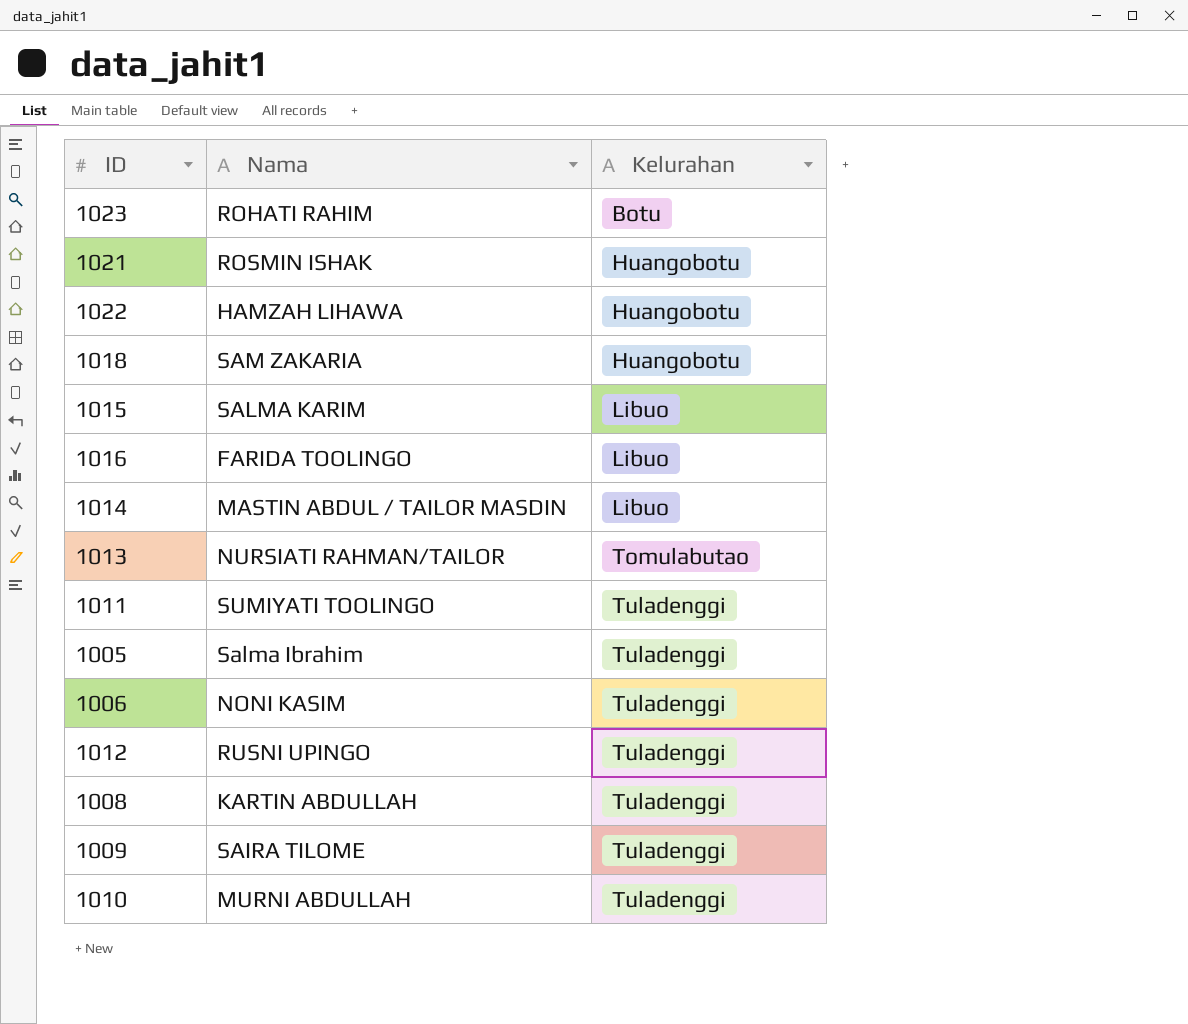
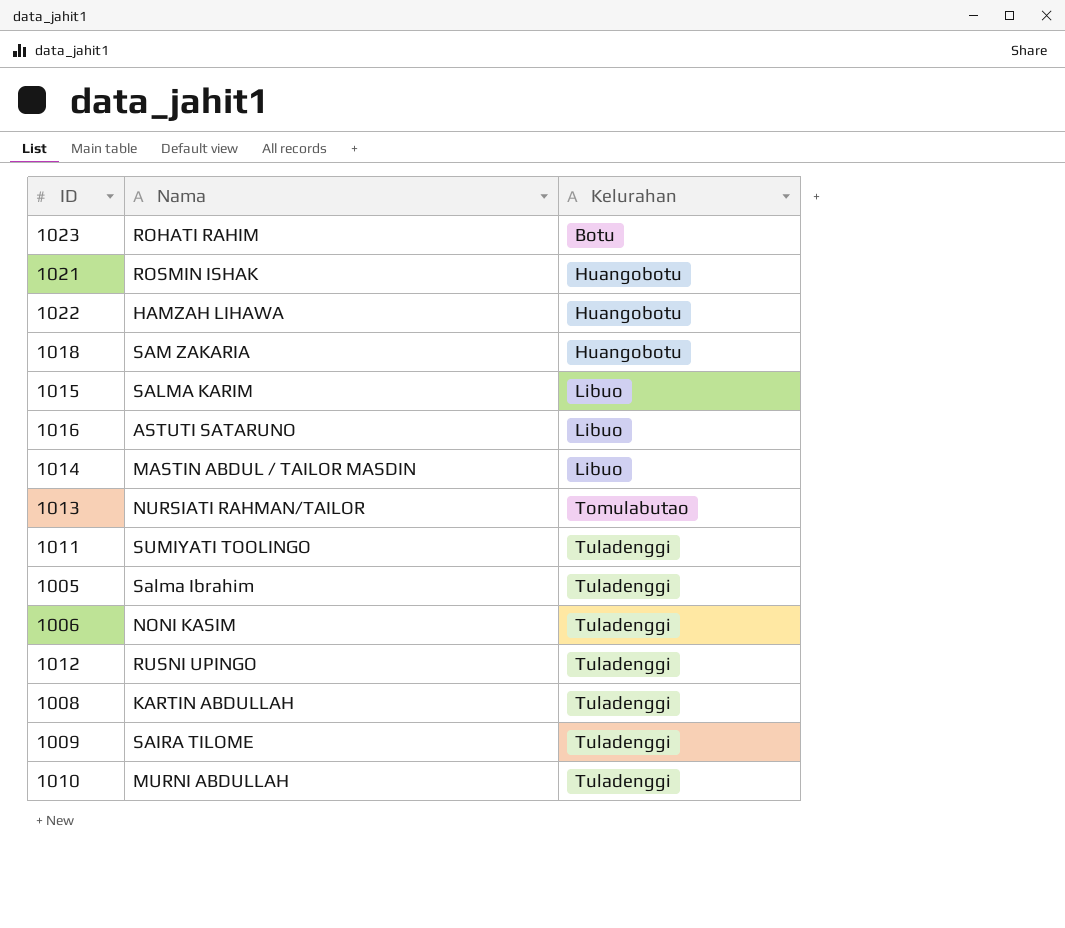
1016 | Nama: FARIDA TOOLINGO -> ASTUTI SATARUNO

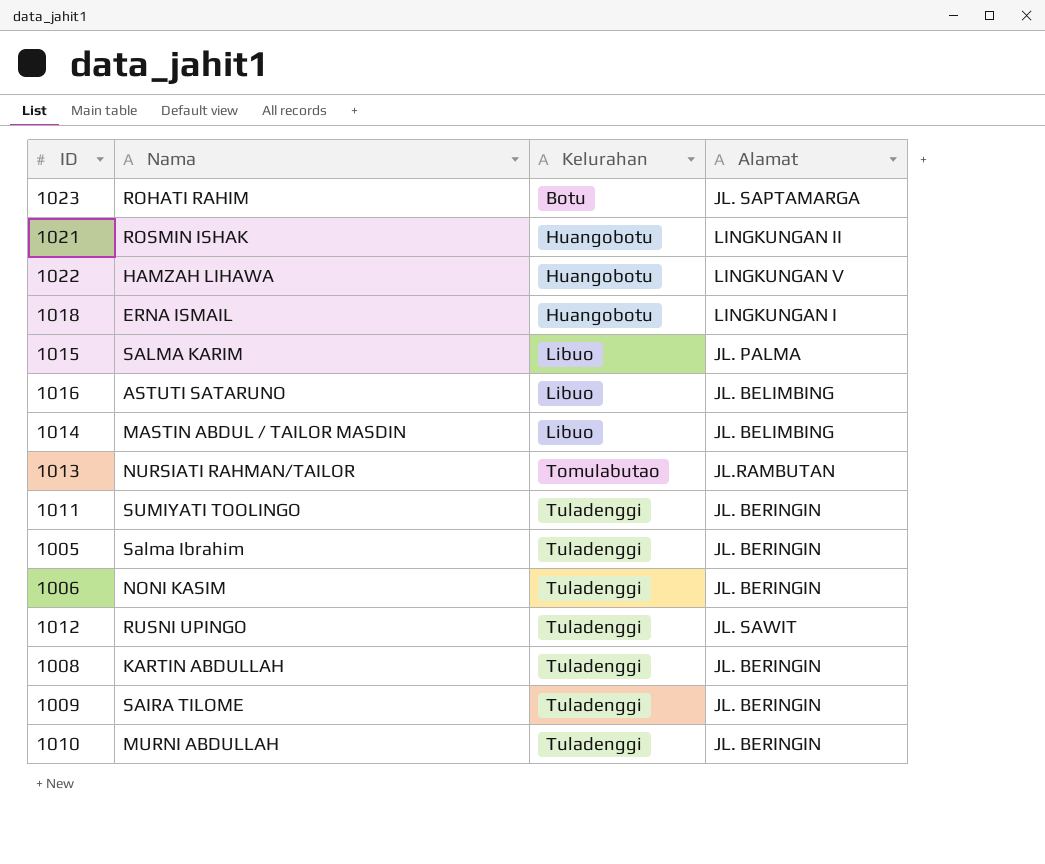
column Alamat | position: none -> 4
1018 | Nama: SAM ZAKARIA -> ERNA ISMAIL

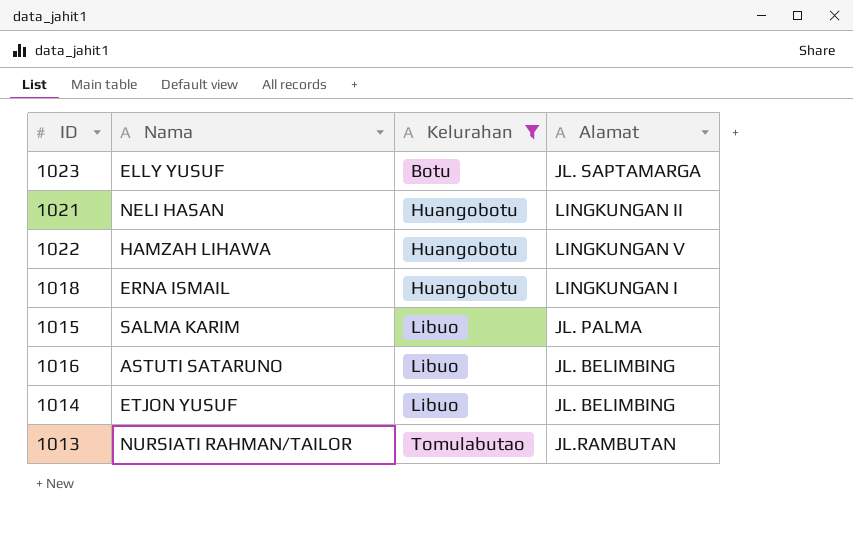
filter: none -> Kelurahan != Tuladenggi
1023 | Nama: ROHATI RAHIM -> ELLY YUSUF
1021 | Nama: ROSMIN ISHAK -> NELI HASAN
1014 | Nama: MASTIN ABDUL / TAILOR MASDIN -> ETJON YUSUF

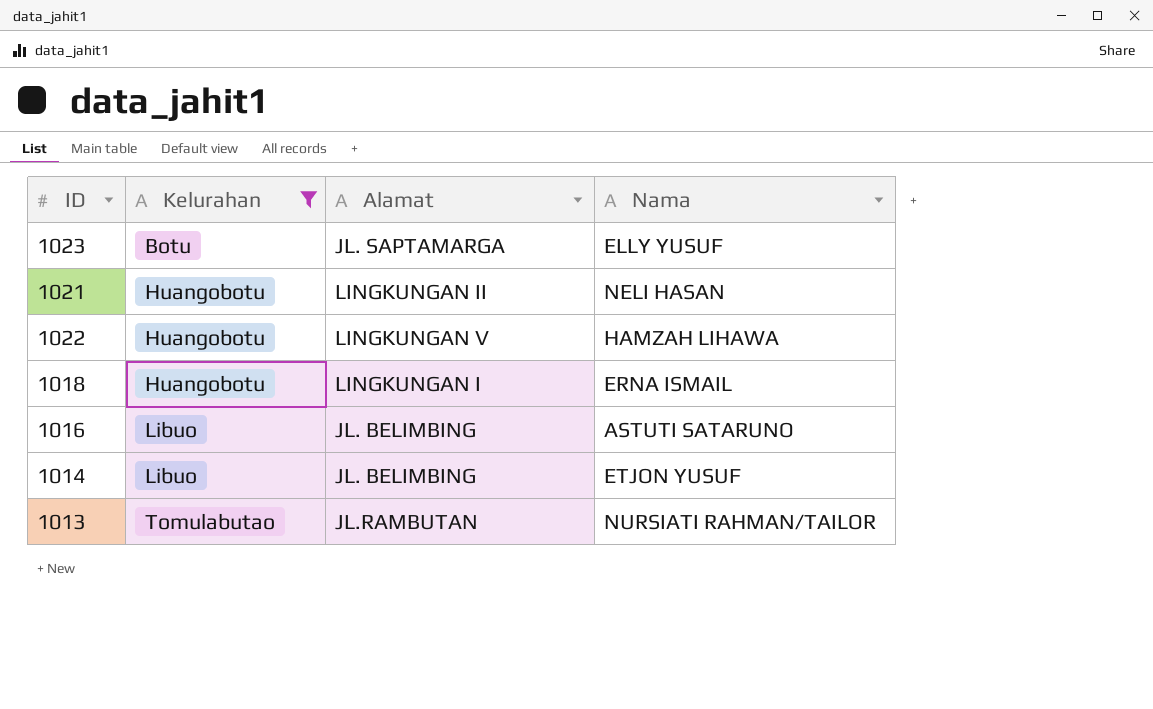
column Nama | position: 2 -> 4
row 1015: SALMA KARIM | Libuo | JL. PALMA -> none

